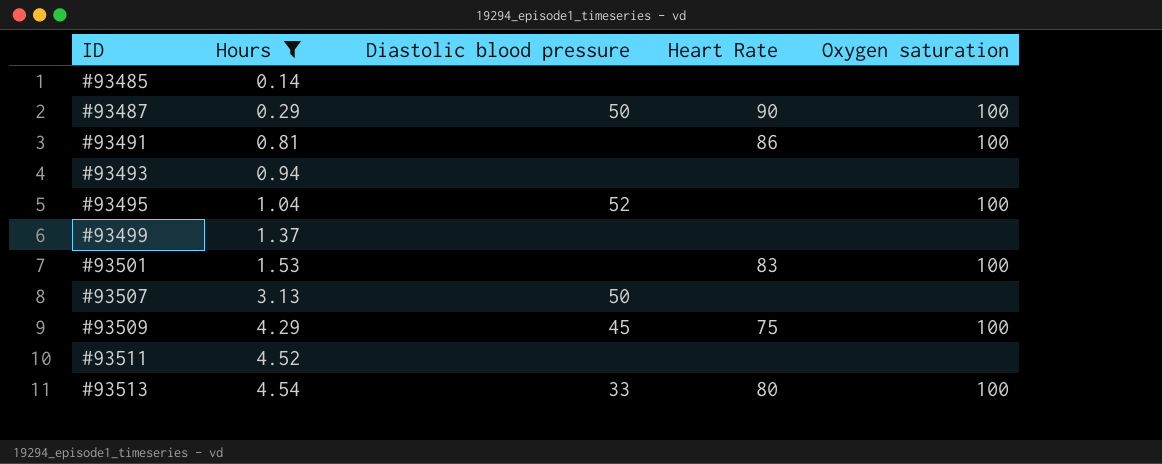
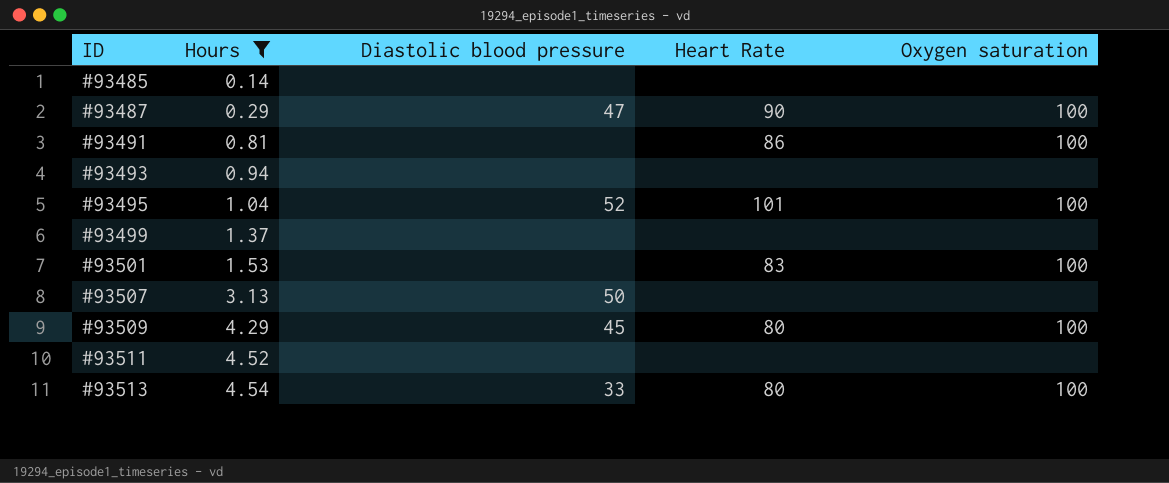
#93487 | Diastolic blood pressure: 50 -> 47
#93495 | Heart Rate: none -> 101
#93509 | Heart Rate: 75 -> 80

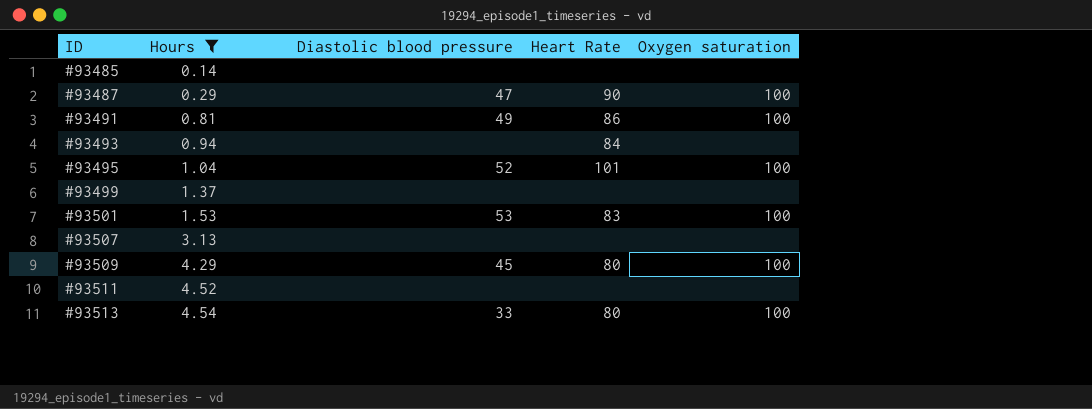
#93491 | Diastolic blood pressure: none -> 49
#93493 | Heart Rate: none -> 84
#93501 | Diastolic blood pressure: none -> 53
#93507 | Diastolic blood pressure: 50 -> none

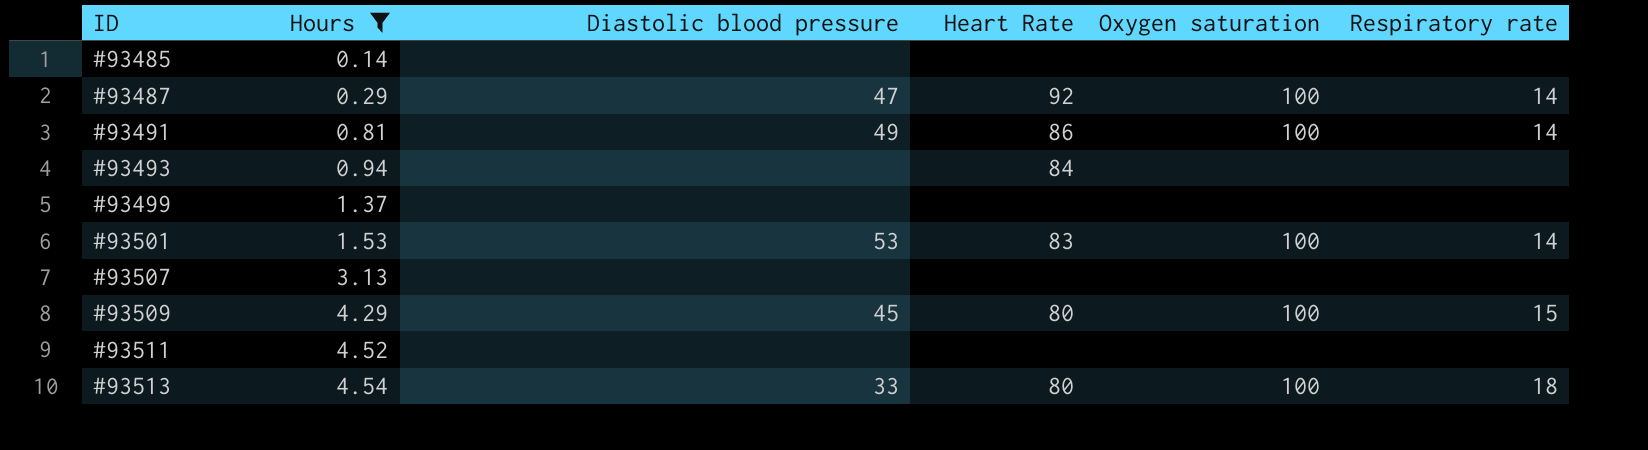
column Respiratory rate | position: none -> 6
row #93495: 1.04 | 52 | 101 | 100 -> none
#93487 | Heart Rate: 90 -> 92

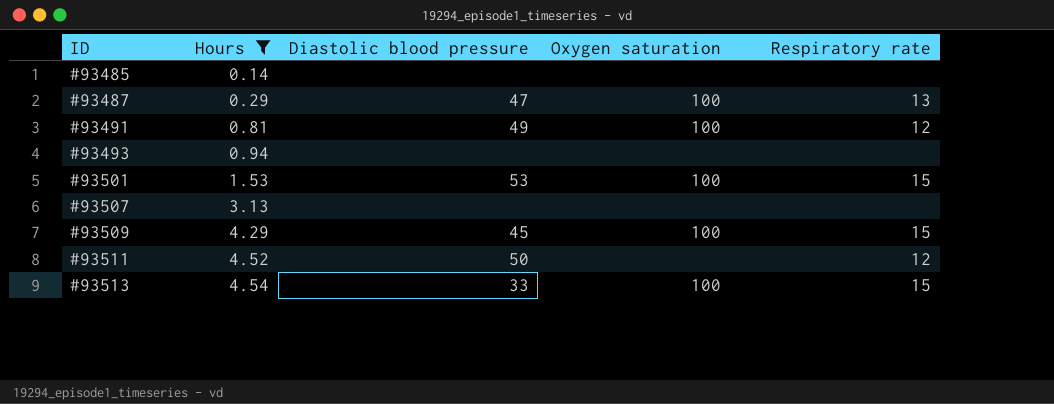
column Heart Rate | position: 4 -> none
row #93499: 1.37 | none | none | none | none -> none
#93487 | Respiratory rate: 14 -> 13
#93491 | Respiratory rate: 14 -> 12
#93501 | Respiratory rate: 14 -> 15
#93511 | Diastolic blood pressure: none -> 50
#93511 | Respiratory rate: none -> 12
#93513 | Respiratory rate: 18 -> 15

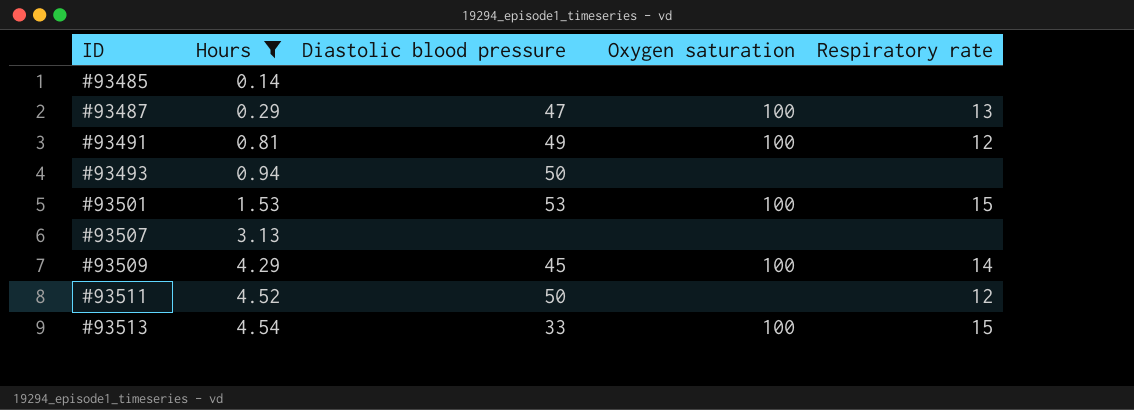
#93493 | Diastolic blood pressure: none -> 50
#93509 | Respiratory rate: 15 -> 14

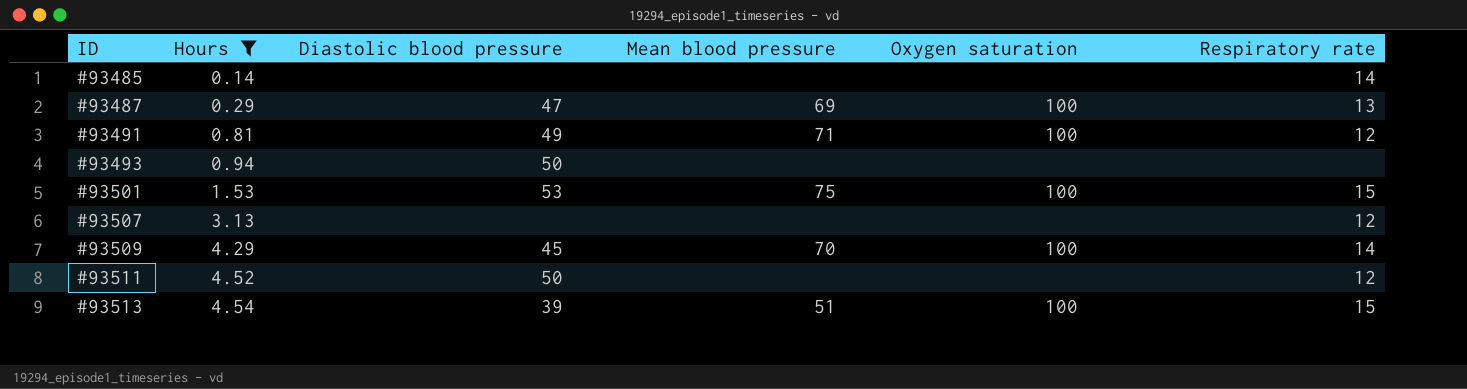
column Mean blood pressure | position: none -> 4
#93485 | Respiratory rate: none -> 14
#93507 | Respiratory rate: none -> 12
#93513 | Diastolic blood pressure: 33 -> 39

